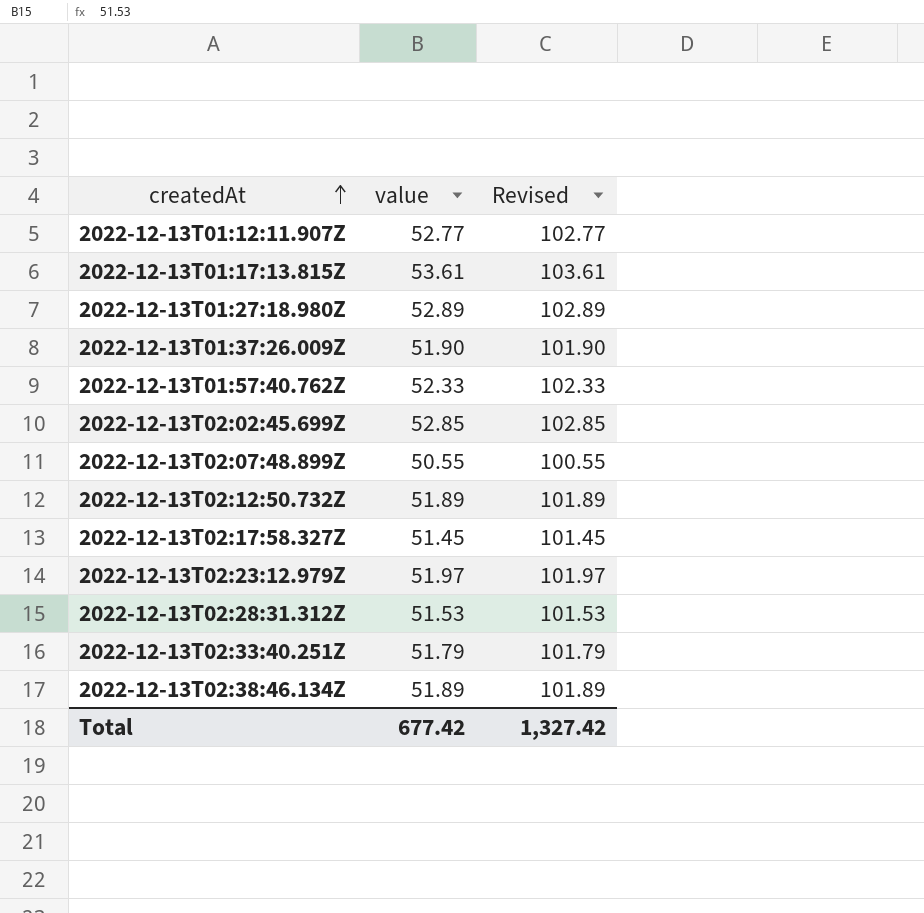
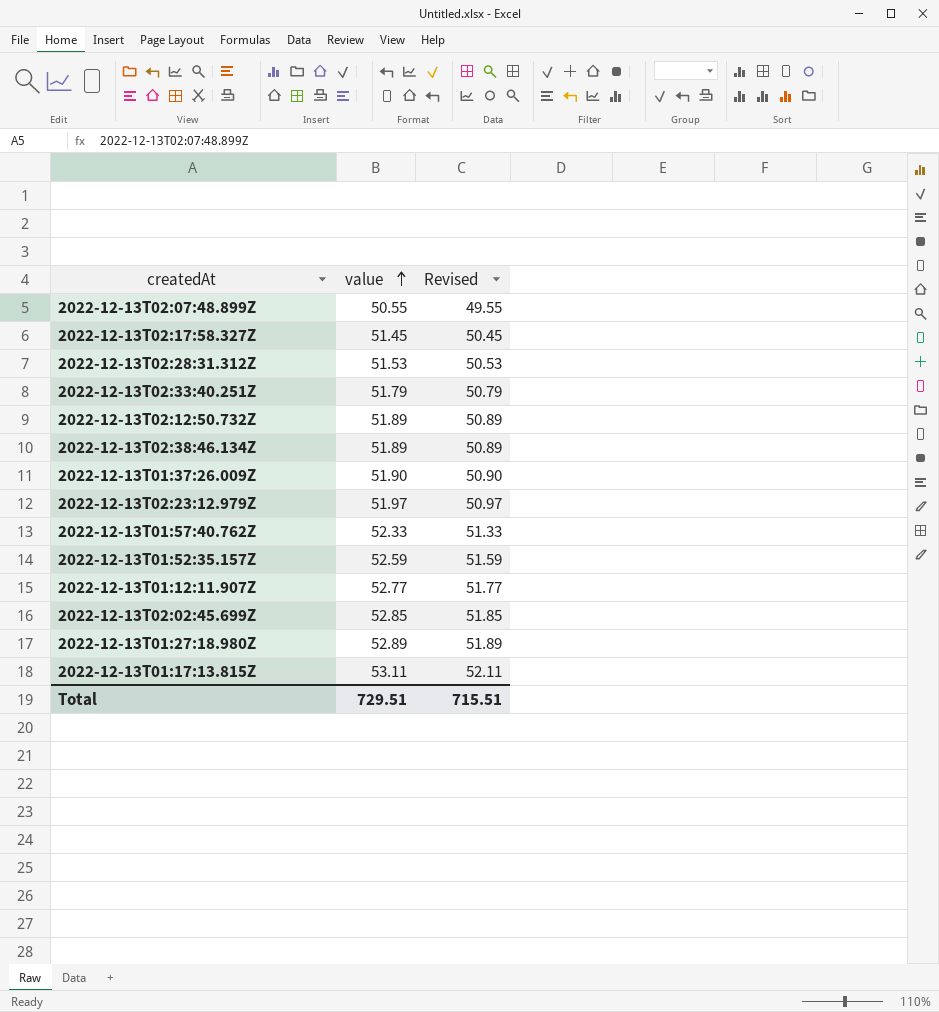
row order: createdAt ascending -> value ascending
column Revised | formula: [value] + 50 -> [value] - 1
row 2022-12-13T01:52:35.157Z: none -> 52.59 | 51.59
2022-12-13T01:17:13.815Z | value: 53.61 -> 53.11
Total | value: 677.42 -> 729.51
Total | Revised: 1,327.42 -> 715.51

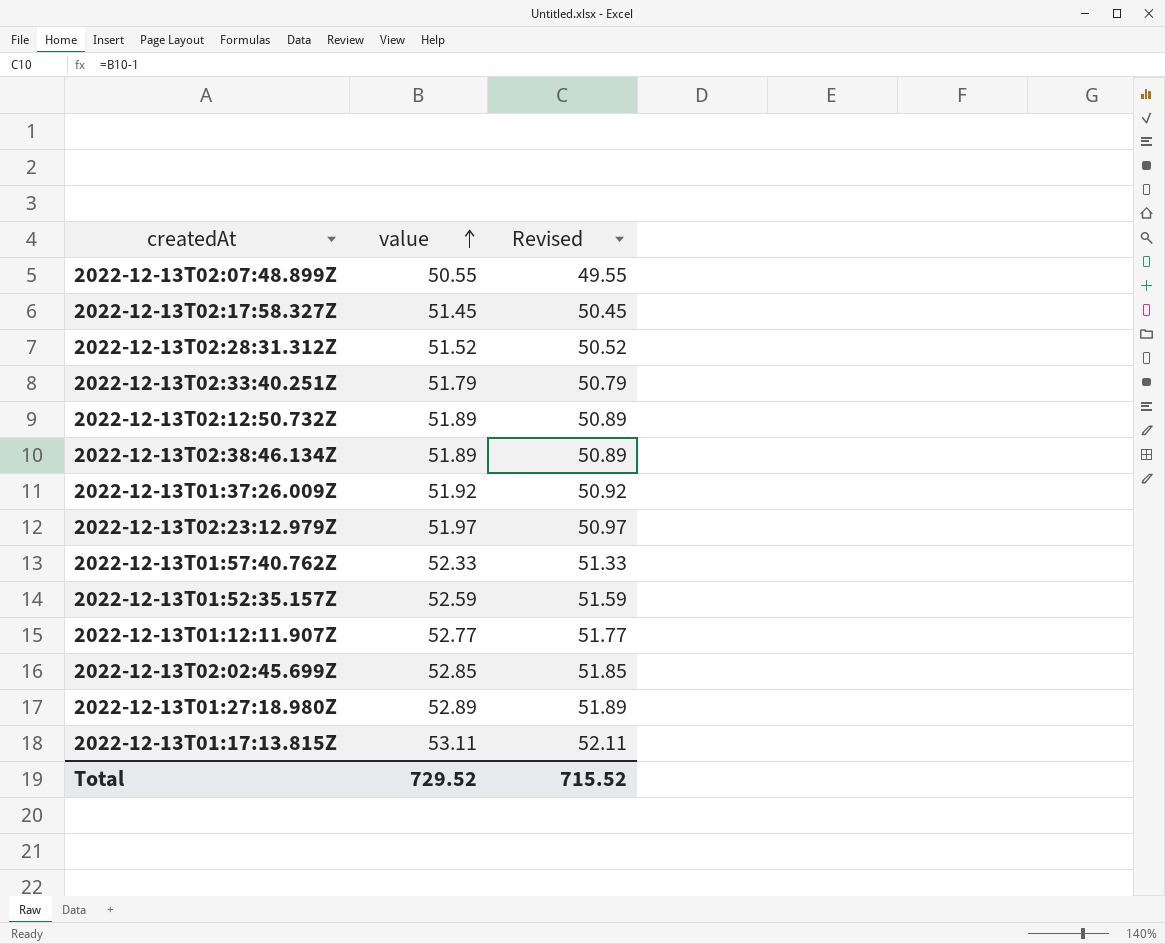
2022-12-13T02:28:31.312Z | value: 51.53 -> 51.52
2022-12-13T02:28:31.312Z | Revised: 50.53 -> 50.52
2022-12-13T01:37:26.009Z | value: 51.90 -> 51.92
2022-12-13T01:37:26.009Z | Revised: 50.90 -> 50.92
Total | value: 729.51 -> 729.52
Total | Revised: 715.51 -> 715.52

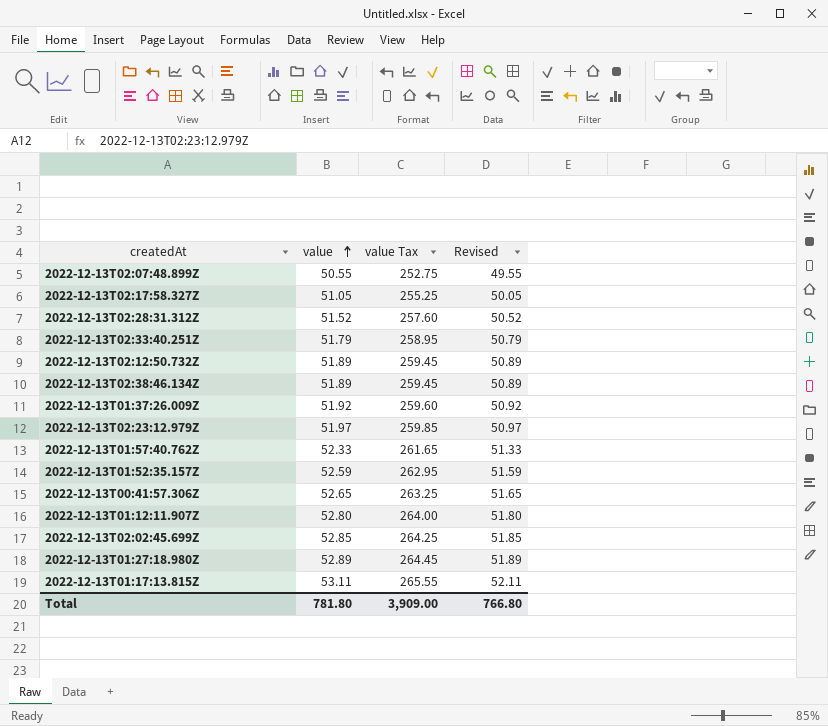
column value Tax | formula: none -> [value] * 5
2022-12-13T02:17:58.327Z | value: 51.45 -> 51.05
2022-12-13T02:17:58.327Z | Revised: 50.45 -> 50.05
row 2022-12-13T00:41:57.306Z: none -> 52.65 | 263.25 | 51.65
2022-12-13T01:12:11.907Z | value: 52.77 -> 52.80
2022-12-13T01:12:11.907Z | Revised: 51.77 -> 51.80
Total | value: 729.52 -> 781.80
Total | Revised: 715.52 -> 766.80

